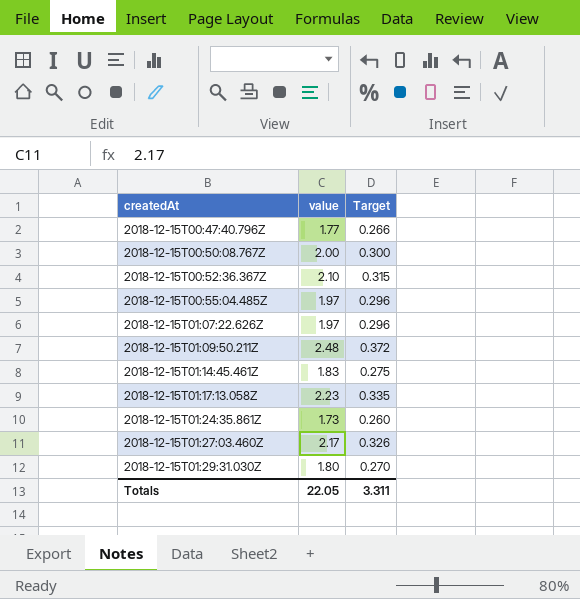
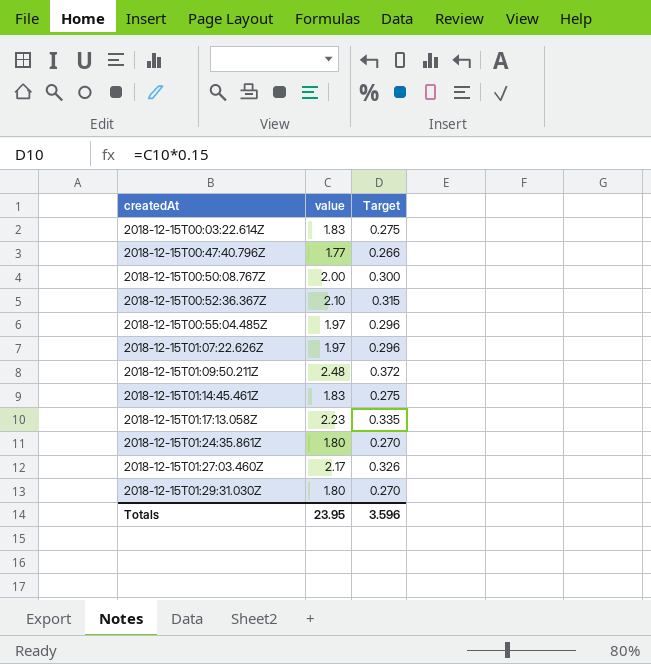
row 2018-12-15T00:03:22.614Z: none -> 1.83 | 0.275
2018-12-15T01:24:35.861Z | value: 1.73 -> 1.80
2018-12-15T01:24:35.861Z | Target: 0.260 -> 0.270
Totals | value: 22.05 -> 23.95
Totals | Target: 3.311 -> 3.596

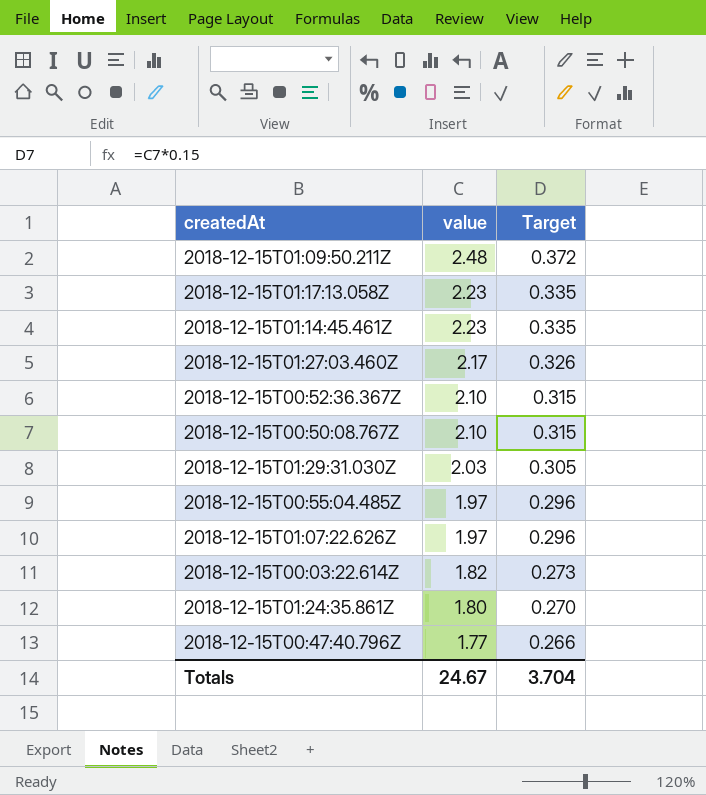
row order: createdAt ascending -> value descending
2018-12-15T01:14:45.461Z | value: 1.83 -> 2.23
2018-12-15T01:14:45.461Z | Target: 0.275 -> 0.335
2018-12-15T00:50:08.767Z | value: 2.00 -> 2.10
2018-12-15T00:50:08.767Z | Target: 0.300 -> 0.315
2018-12-15T01:29:31.030Z | value: 1.80 -> 2.03
2018-12-15T01:29:31.030Z | Target: 0.270 -> 0.305
2018-12-15T00:03:22.614Z | value: 1.83 -> 1.82
2018-12-15T00:03:22.614Z | Target: 0.275 -> 0.273
Totals | value: 23.95 -> 24.67
Totals | Target: 3.596 -> 3.704

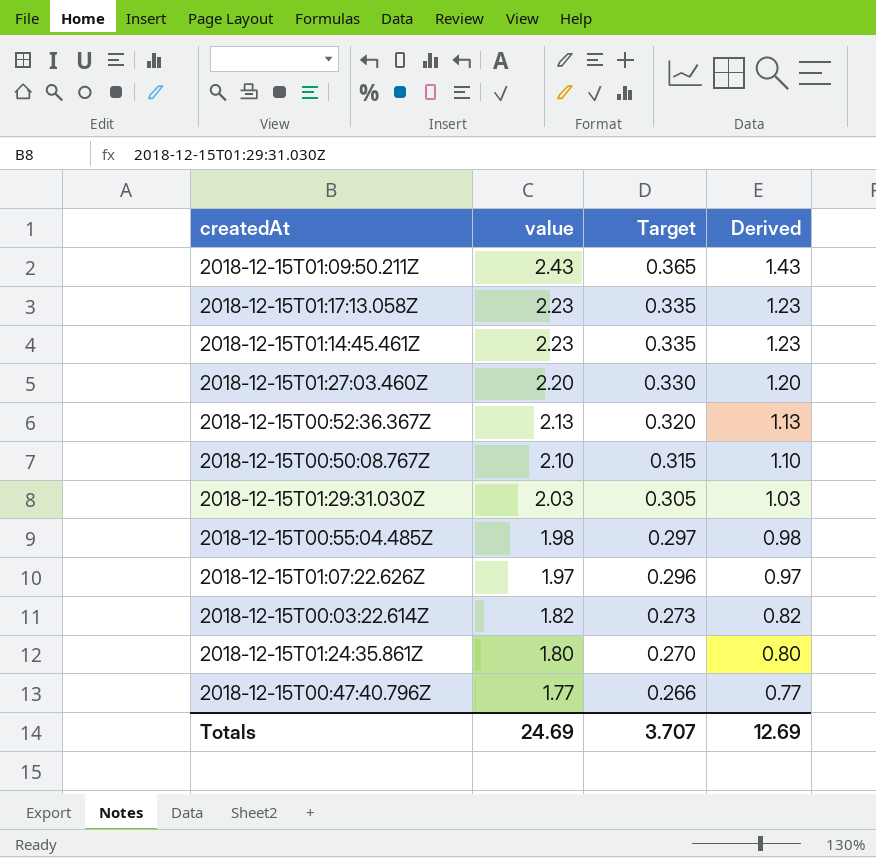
column Derived | formula: none -> [value] - 1
2018-12-15T01:09:50.211Z | value: 2.48 -> 2.43
2018-12-15T01:09:50.211Z | Target: 0.372 -> 0.365
2018-12-15T01:27:03.460Z | value: 2.17 -> 2.20
2018-12-15T01:27:03.460Z | Target: 0.326 -> 0.330
2018-12-15T00:52:36.367Z | value: 2.10 -> 2.13
2018-12-15T00:52:36.367Z | Target: 0.315 -> 0.320
2018-12-15T00:55:04.485Z | value: 1.97 -> 1.98
2018-12-15T00:55:04.485Z | Target: 0.296 -> 0.297
Totals | value: 24.67 -> 24.69
Totals | Target: 3.704 -> 3.707

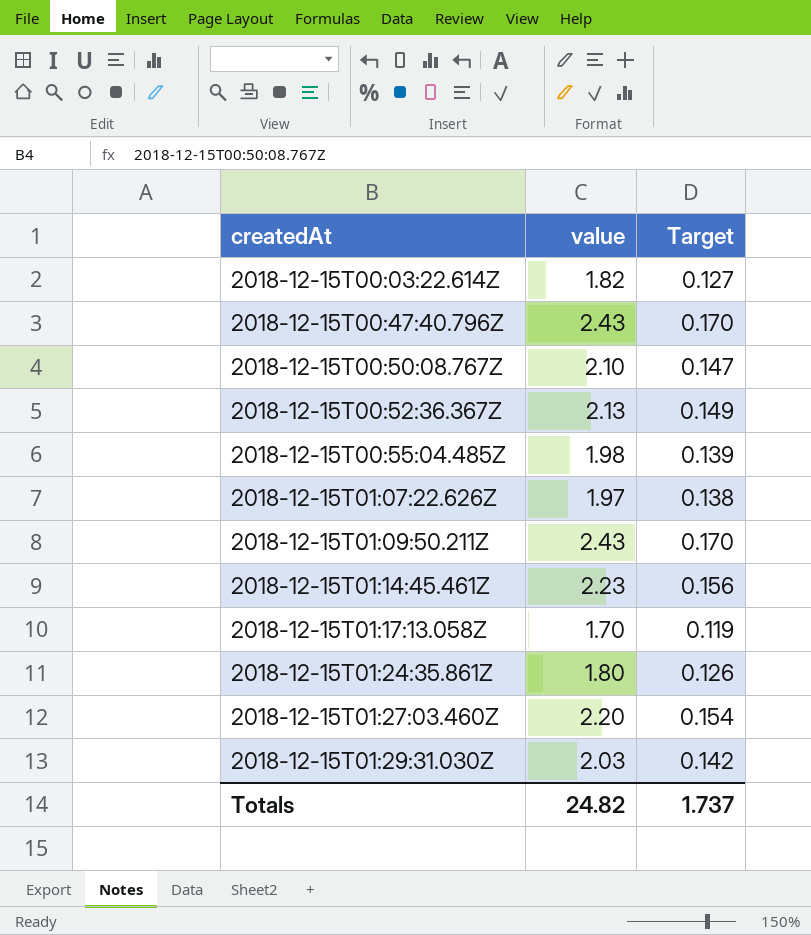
row order: value descending -> createdAt ascending
column Derived | formula: [value] - 1 -> none
column Target | formula: [value] * 0.15 -> [value] * 0.07
2018-12-15T00:47:40.796Z | value: 1.77 -> 2.43
2018-12-15T01:17:13.058Z | value: 2.23 -> 1.70
Totals | value: 24.69 -> 24.82
Totals | Target: 3.707 -> 1.737

